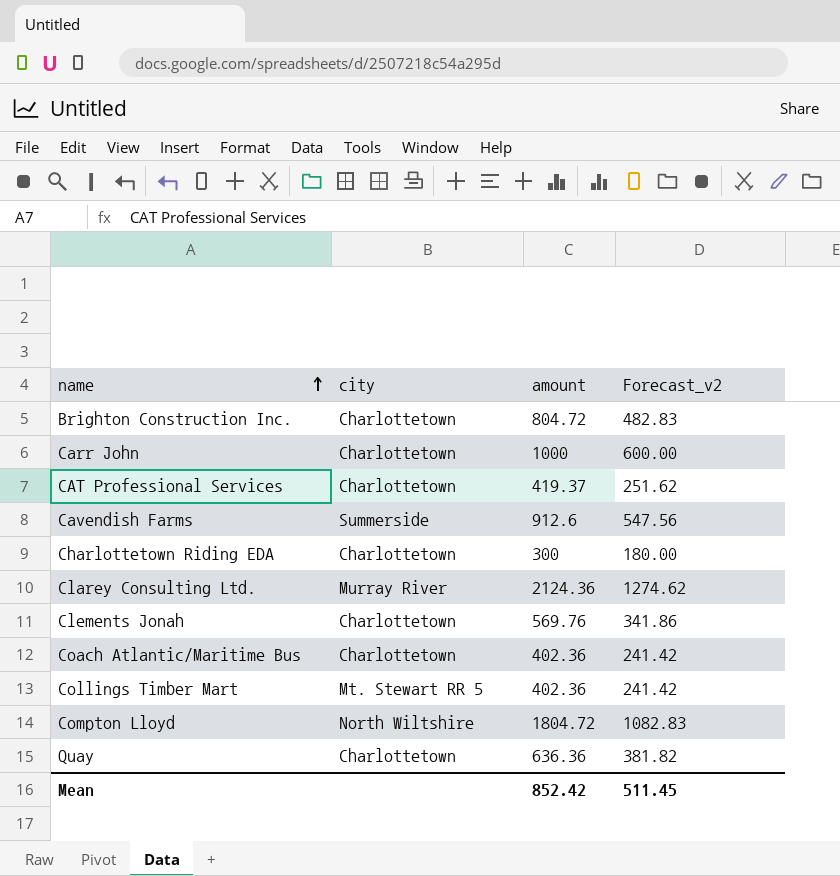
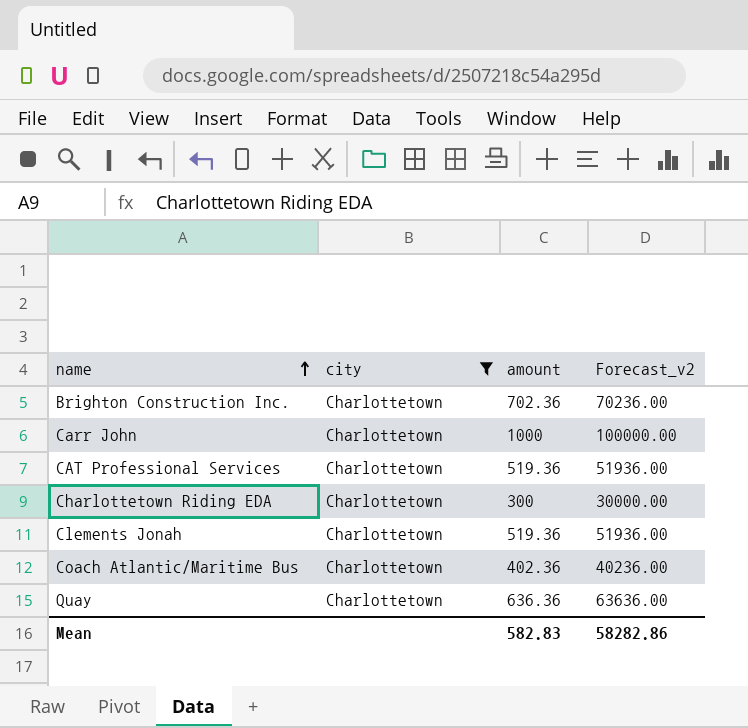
filter: none -> city = Charlottetown
column Forecast_v2 | formula: [amount] * 0.6 -> [amount] * 100
Brighton Construction Inc. | amount: 804.72 -> 702.36
CAT Professional Services | amount: 419.37 -> 519.36
Clements Jonah | amount: 569.76 -> 519.36
Mean | amount: 852.42 -> 582.83
Mean | Forecast_v2: 511.45 -> 58282.86

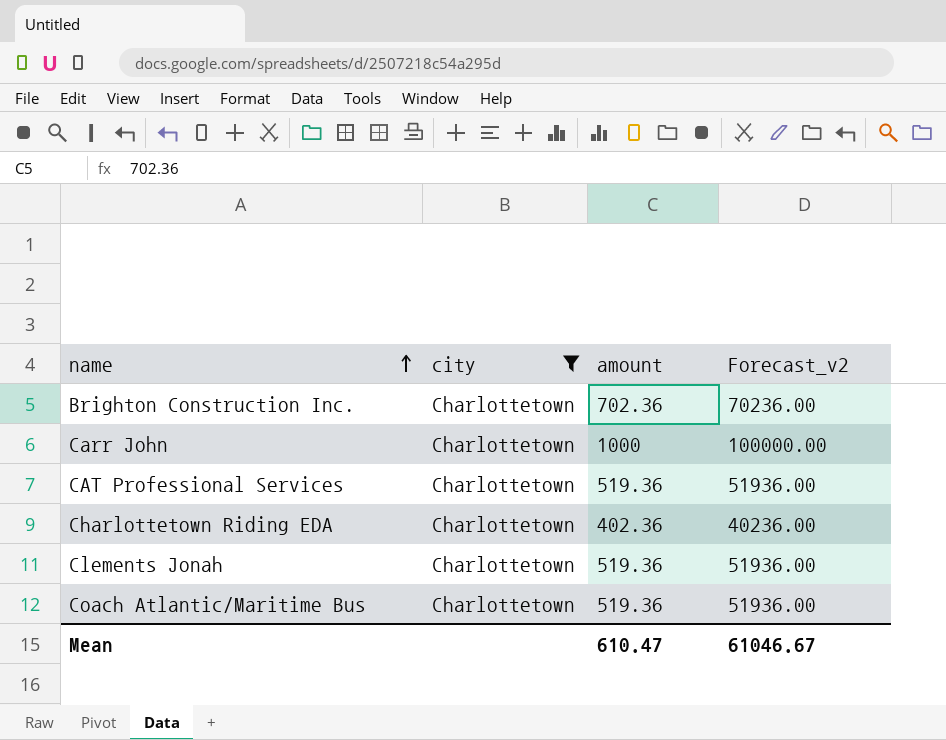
row Quay: Charlottetown | 636.36 | 63636.00 -> none
Charlottetown Riding EDA | amount: 300 -> 402.36
Charlottetown Riding EDA | Forecast_v2: 30000.00 -> 40236.00
Coach Atlantic/Maritime Bus | amount: 402.36 -> 519.36
Coach Atlantic/Maritime Bus | Forecast_v2: 40236.00 -> 51936.00
Mean | amount: 582.83 -> 610.47
Mean | Forecast_v2: 58282.86 -> 61046.67

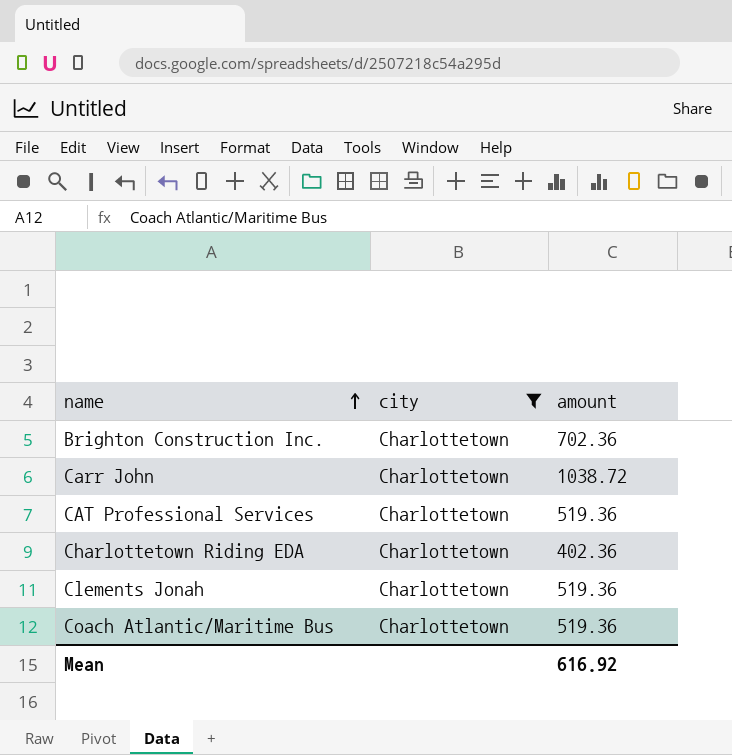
column Forecast_v2 | formula: [amount] * 100 -> none
Carr John | amount: 1000 -> 1038.72
Mean | amount: 610.47 -> 616.92

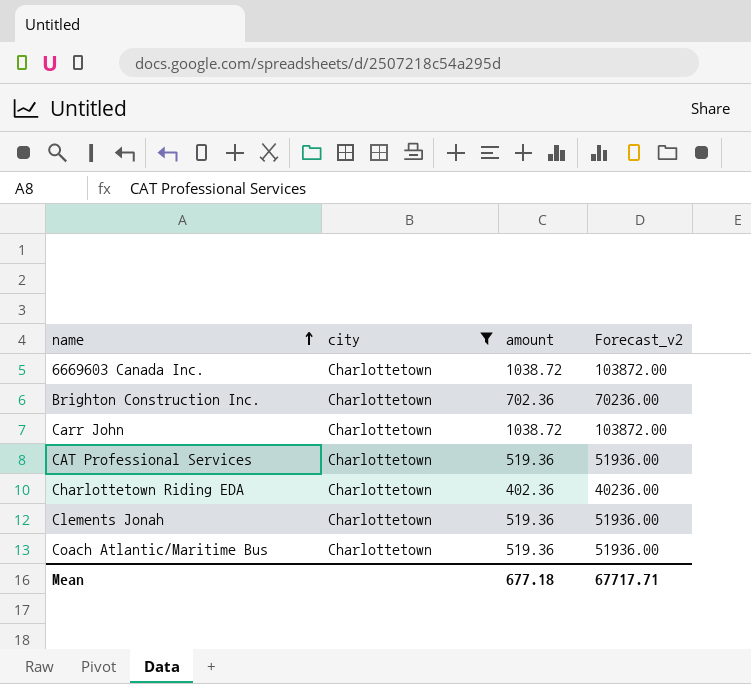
column Forecast_v2 | formula: none -> [amount] * 100
row 6669603 Canada Inc.: none -> Charlottetown | 1038.72 | 103872.00
Mean | amount: 616.92 -> 677.18

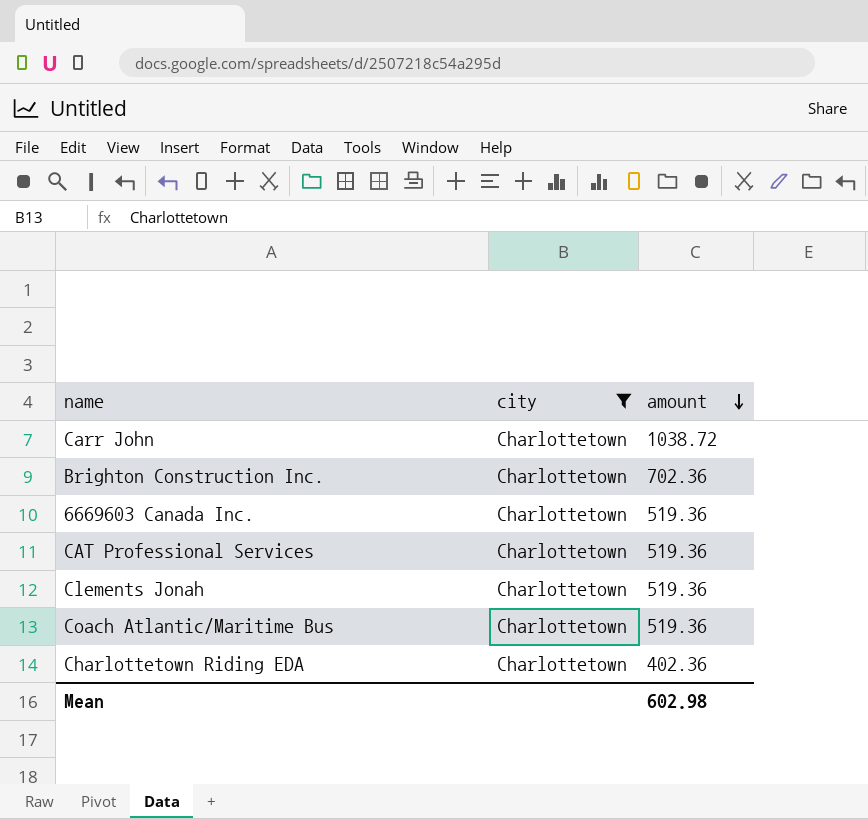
row order: name ascending -> amount descending
column Forecast_v2 | formula: [amount] * 100 -> none
6669603 Canada Inc. | amount: 1038.72 -> 519.36
Mean | amount: 677.18 -> 602.98

